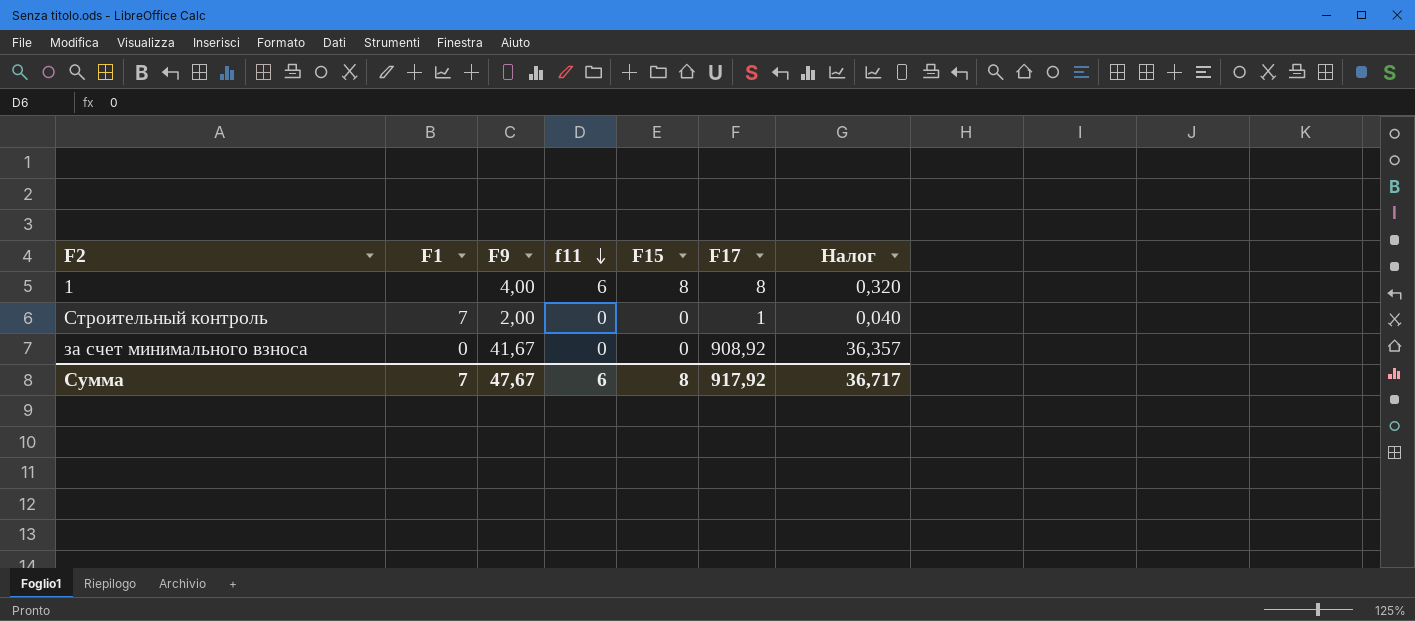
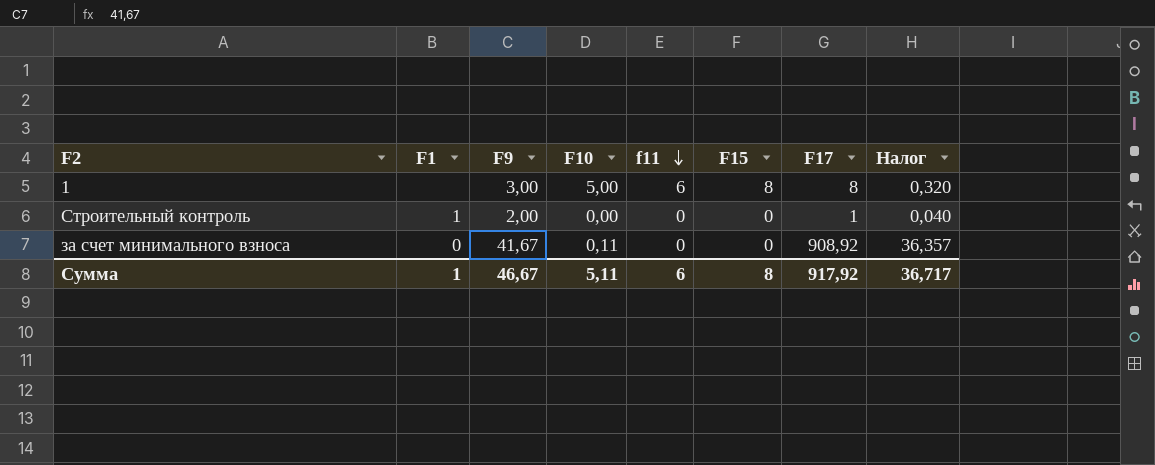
column F10 | position: none -> 4
1 | F9: 4,00 -> 3,00
Строительный контроль | F1: 7 -> 1
Сумма | F1: 7 -> 1
Сумма | F9: 47,67 -> 46,67

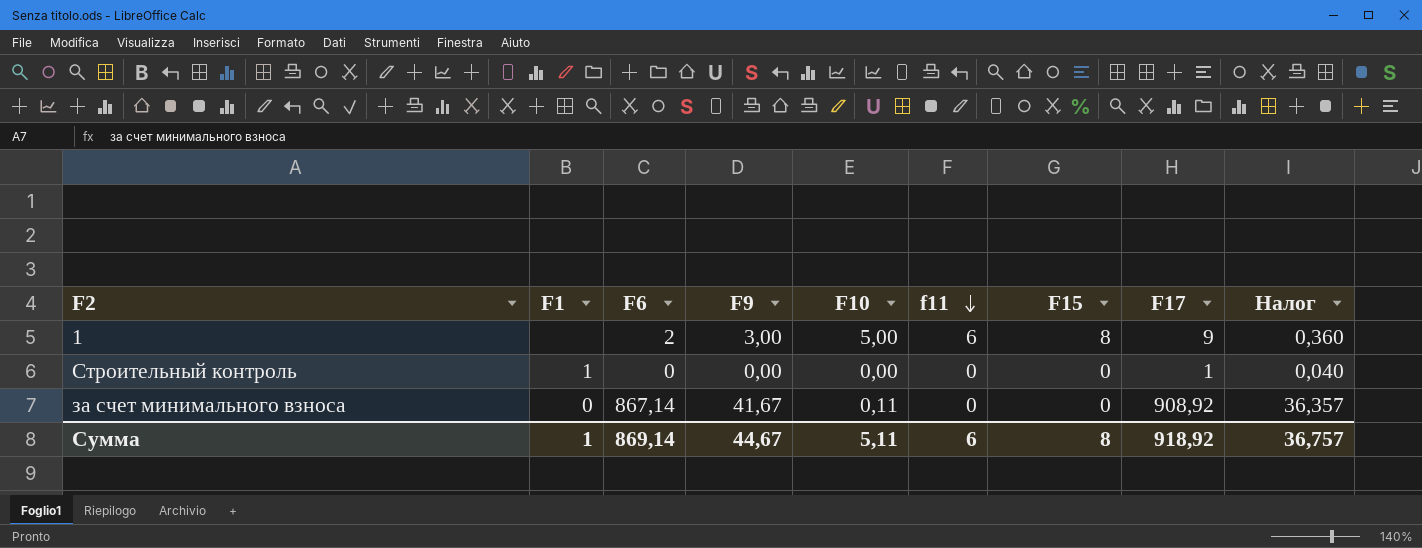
column F6 | position: none -> 3
1 | F17: 8 -> 9
1 | Налог: 0,320 -> 0,360
Строительный контроль | F9: 2,00 -> 0,00
Сумма | F9: 46,67 -> 44,67
Сумма | F17: 917,92 -> 918,92
Сумма | Налог: 36,717 -> 36,757

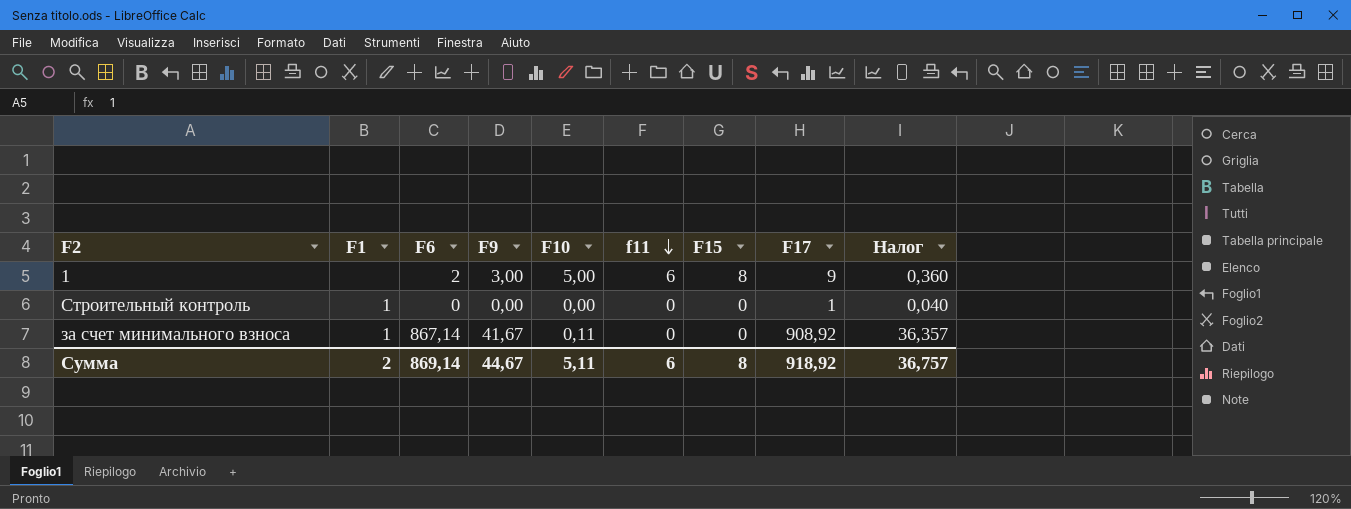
за счет минимального взноса | F1: 0 -> 1
Сумма | F1: 1 -> 2

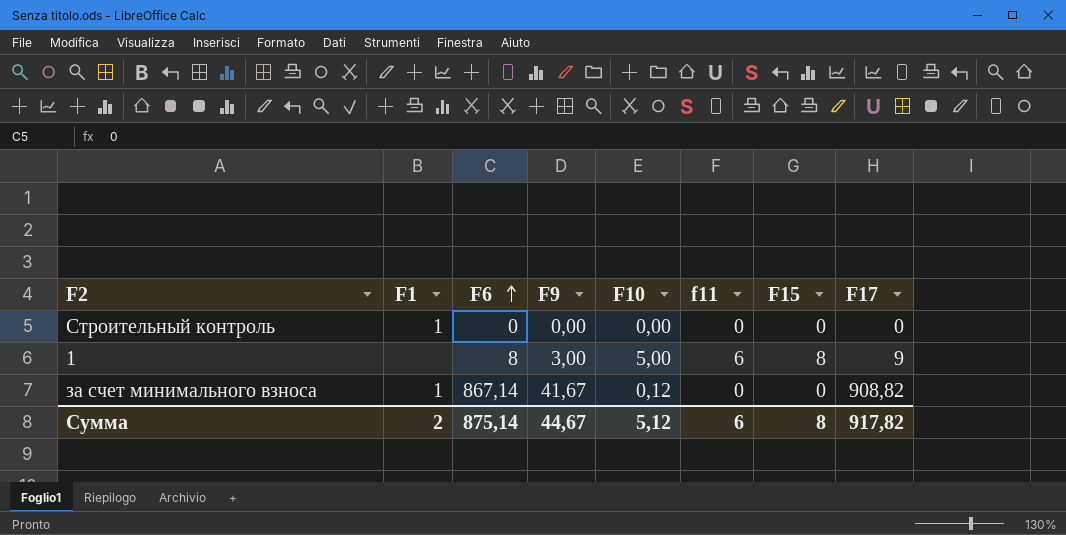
row order: f11 descending -> F6 ascending
column Налог | formula: [F17] * 0,04 -> none
Строительный контроль | F17: 1 -> 0
1 | F6: 2 -> 8
за счет минимального взноса | F10: 0,11 -> 0,12
за счет минимального взноса | F17: 908,92 -> 908,82
Сумма | F6: 869,14 -> 875,14
Сумма | F10: 5,11 -> 5,12
Сумма | F17: 918,92 -> 917,82

